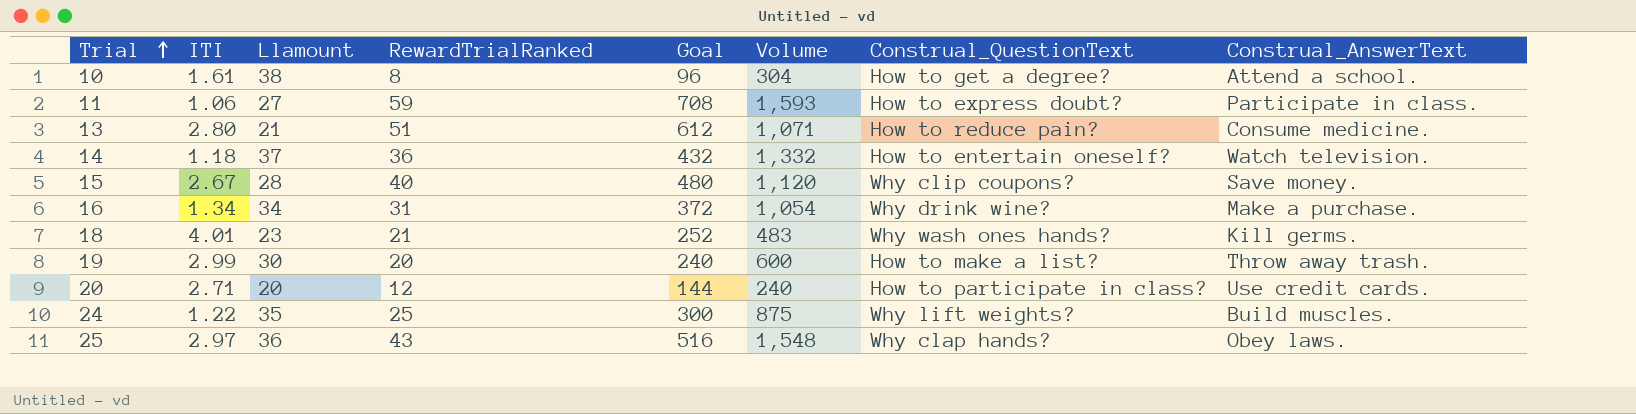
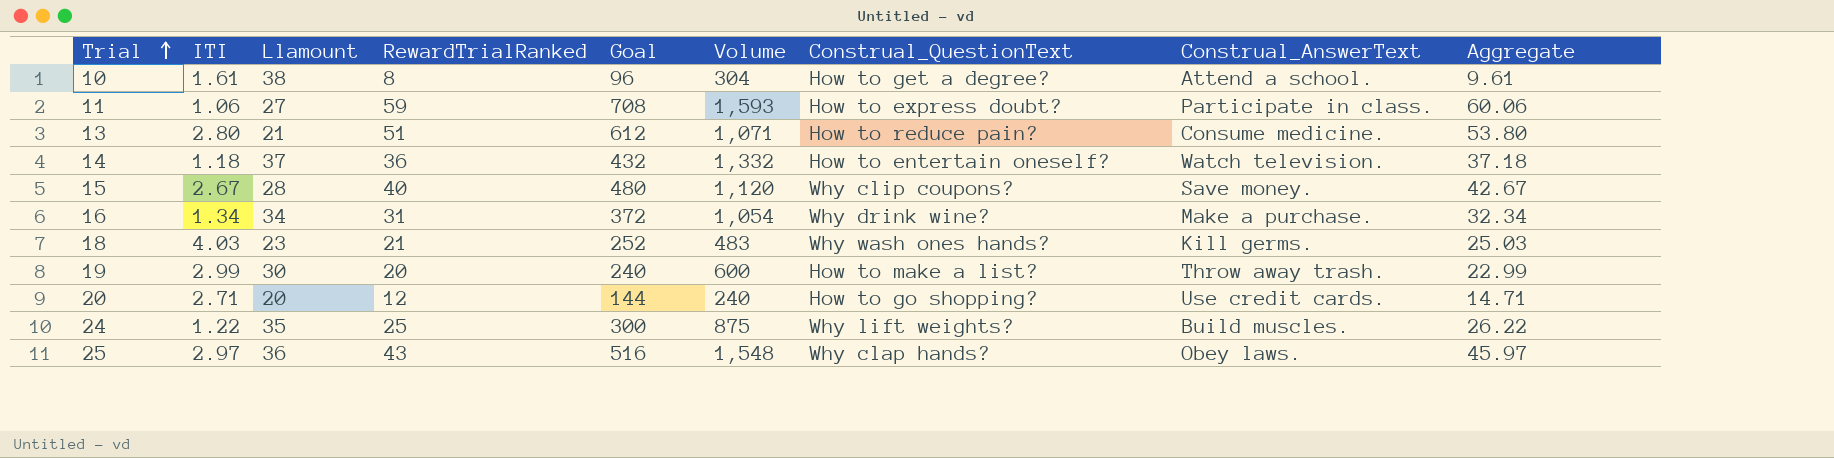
column Aggregate | formula: none -> [ITI] + [RewardTrialRanked]
18 | ITI: 4.01 -> 4.03
20 | Construal_QuestionText: How to participate in class? -> How to go shopping?

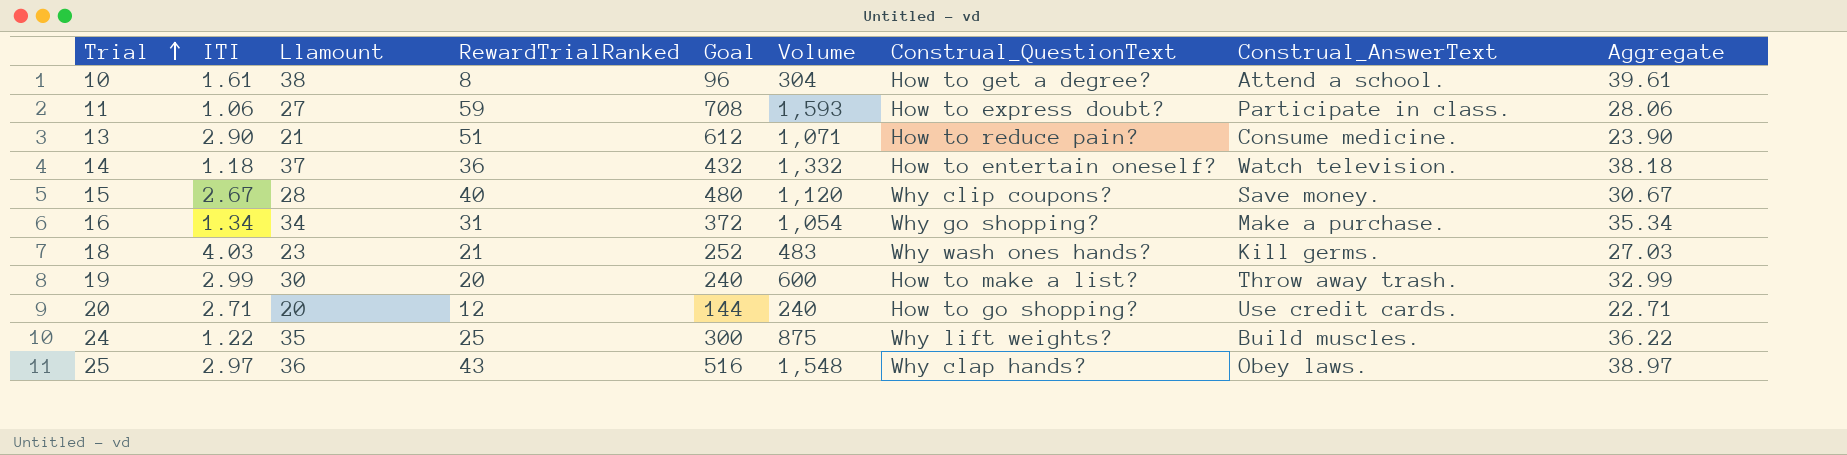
column Aggregate | formula: [ITI] + [RewardTrialRanked] -> [ITI] + [Llamount]
13 | ITI: 2.80 -> 2.90
16 | Construal_QuestionText: Why drink wine? -> Why go shopping?

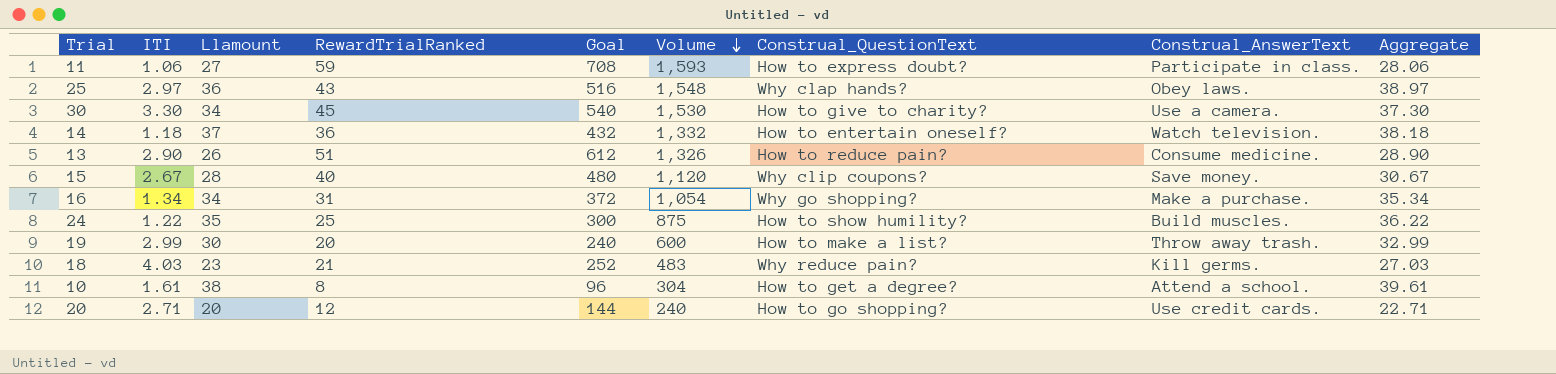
row order: Trial ascending -> Volume descending
row 30: none -> 3.30 | 34 | 45 | 540 | 1,530 | How to give to charity? | Use a camera. | 37.30
13 | Llamount: 21 -> 26
13 | Volume: 1,071 -> 1,326
13 | Aggregate: 23.90 -> 28.90
24 | Construal_QuestionText: Why lift weights? -> How to show humility?
18 | Construal_QuestionText: Why wash ones hands? -> Why reduce pain?

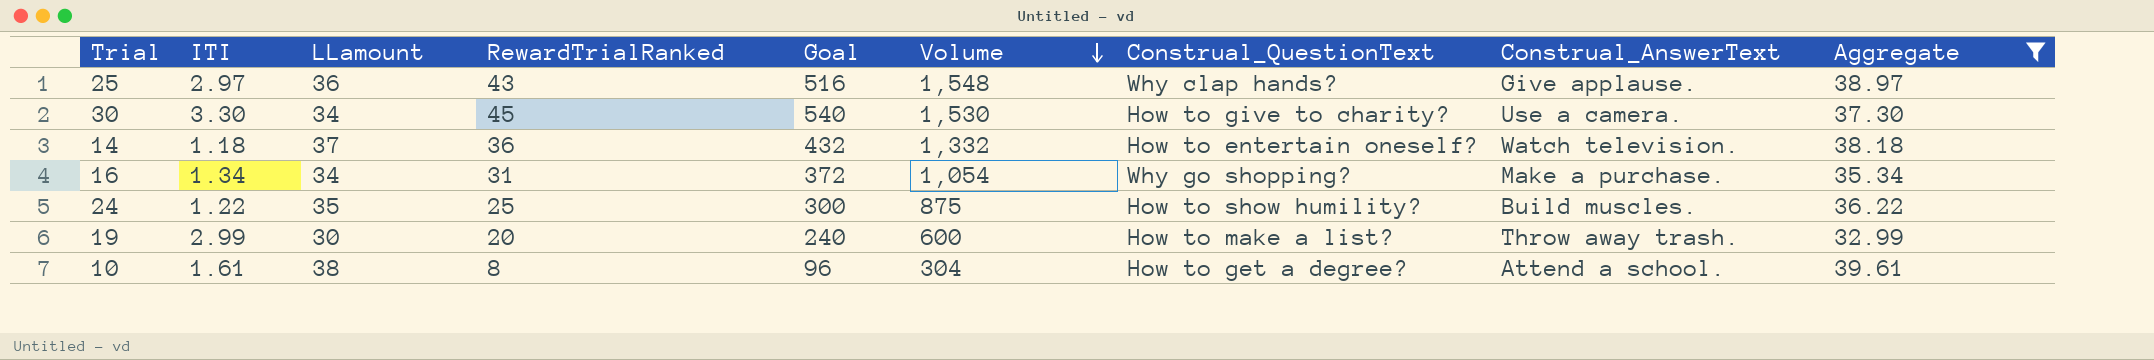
filter: none -> Aggregate >= 32.99
column name: Llamount -> LLamount
25 | Construal_AnswerText: Obey laws. -> Give applause.

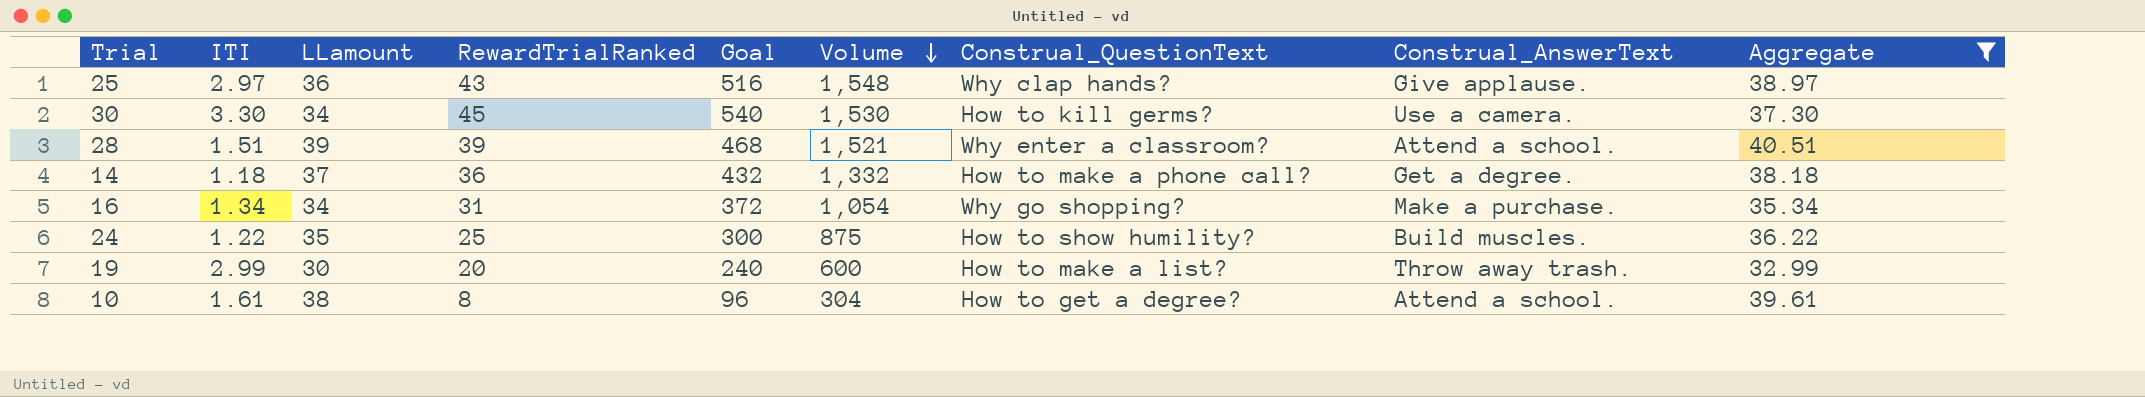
30 | Construal_QuestionText: How to give to charity? -> How to kill germs?
row 28: none -> 1.51 | 39 | 39 | 468 | 1,521 | Why enter a classroom? | Attend a school. | 40.51
14 | Construal_QuestionText: How to entertain oneself? -> How to make a phone call?
14 | Construal_AnswerText: Watch television. -> Get a degree.

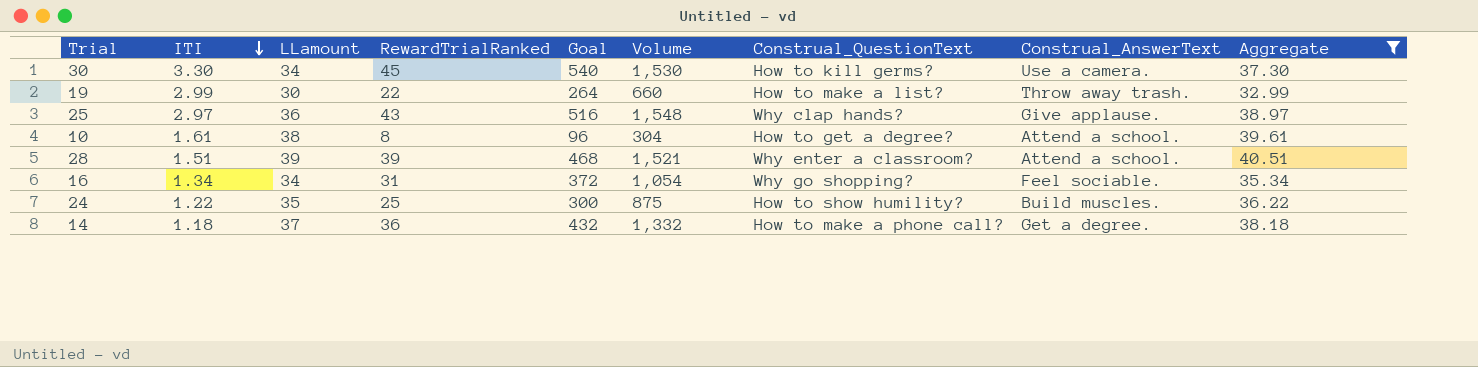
row order: Volume descending -> ITI descending
19 | RewardTrialRanked: 20 -> 22
19 | Goal: 240 -> 264
19 | Volume: 600 -> 660
16 | Construal_AnswerText: Make a purchase. -> Feel sociable.

